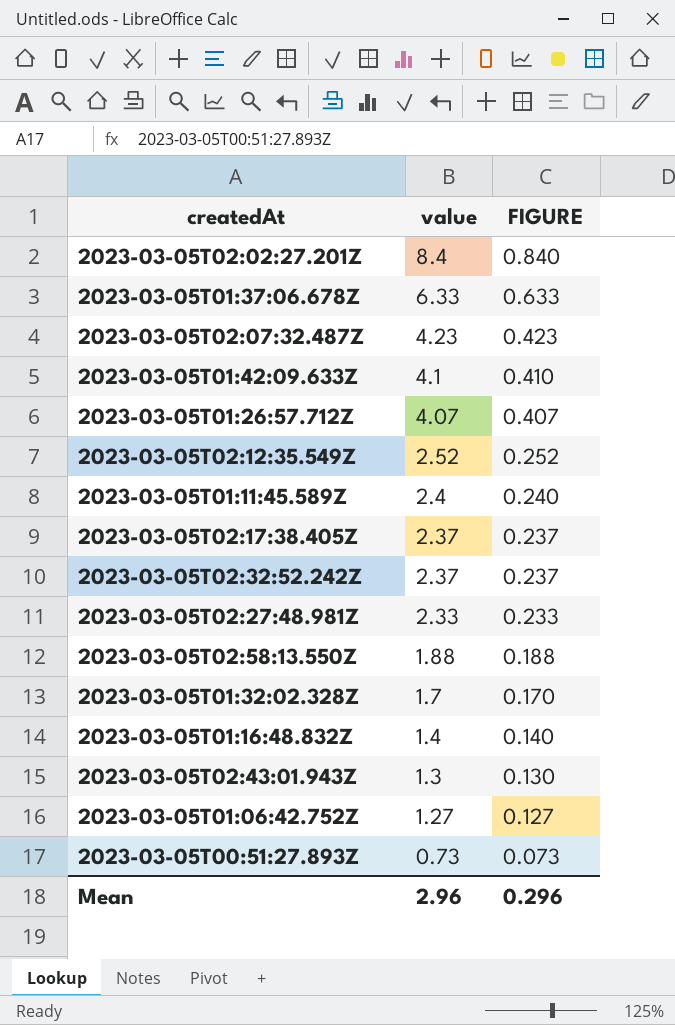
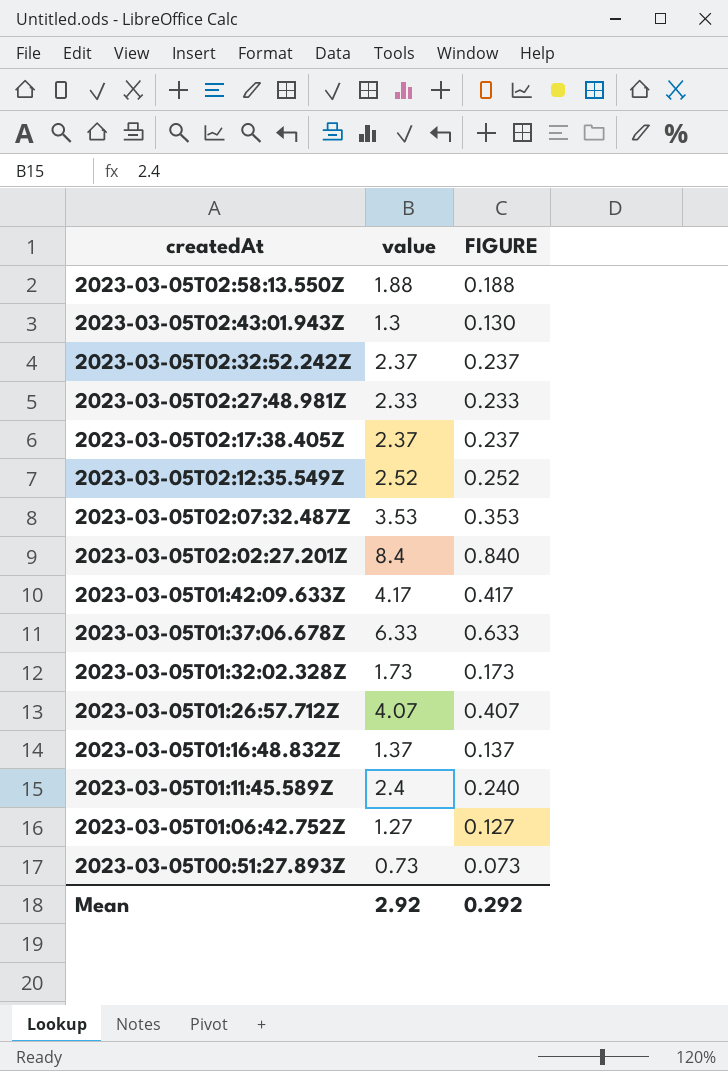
row order: value descending -> createdAt descending
2023-03-05T02:07:32.487Z | value: 4.23 -> 3.53
2023-03-05T02:07:32.487Z | FIGURE: 0.423 -> 0.353
2023-03-05T01:42:09.633Z | value: 4.1 -> 4.17
2023-03-05T01:42:09.633Z | FIGURE: 0.410 -> 0.417
2023-03-05T01:32:02.328Z | value: 1.7 -> 1.73
2023-03-05T01:32:02.328Z | FIGURE: 0.170 -> 0.173
2023-03-05T01:16:48.832Z | value: 1.4 -> 1.37
2023-03-05T01:16:48.832Z | FIGURE: 0.140 -> 0.137
Mean | value: 2.96 -> 2.92
Mean | FIGURE: 0.296 -> 0.292

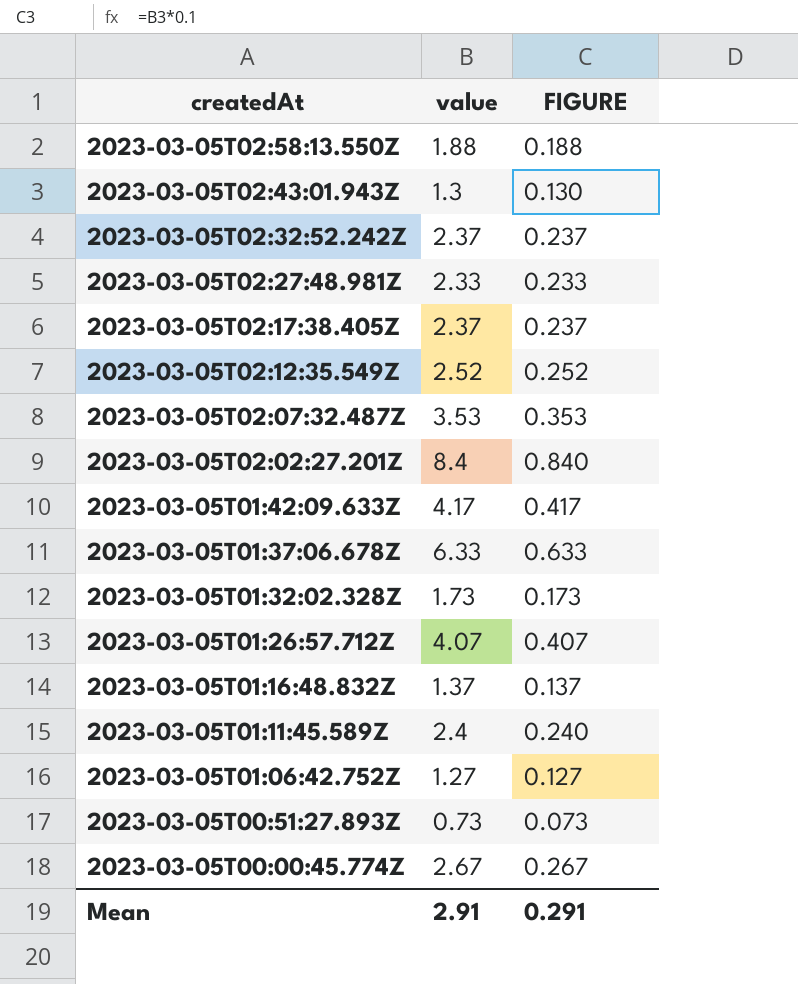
row 2023-03-05T00:00:45.774Z: none -> 2.67 | 0.267
Mean | value: 2.92 -> 2.91
Mean | FIGURE: 0.292 -> 0.291

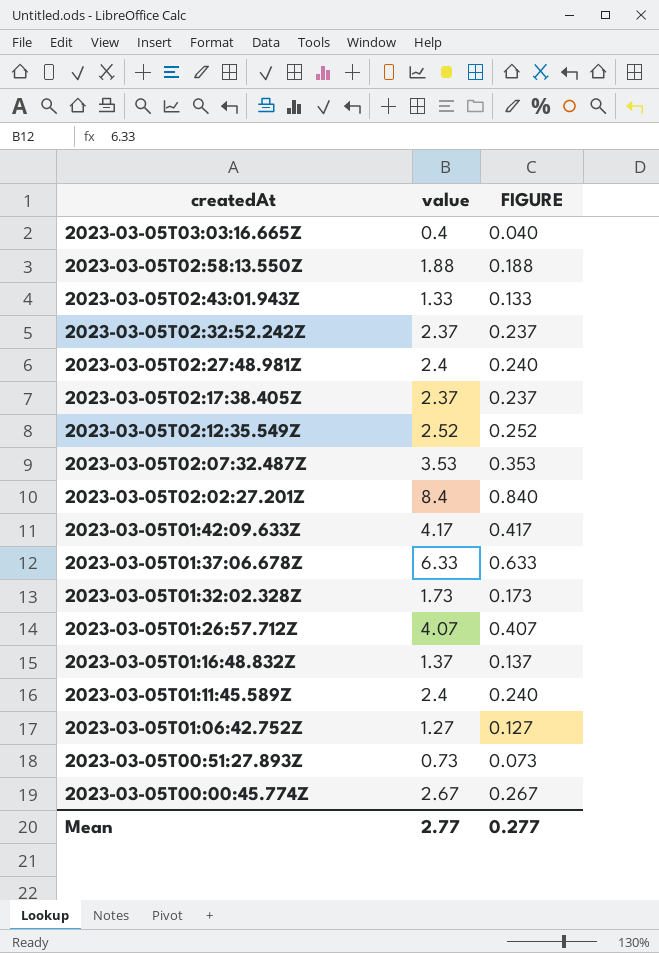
row 2023-03-05T03:03:16.665Z: none -> 0.4 | 0.040
2023-03-05T02:43:01.943Z | value: 1.3 -> 1.33
2023-03-05T02:43:01.943Z | FIGURE: 0.130 -> 0.133
2023-03-05T02:27:48.981Z | value: 2.33 -> 2.4
2023-03-05T02:27:48.981Z | FIGURE: 0.233 -> 0.240
Mean | value: 2.91 -> 2.77
Mean | FIGURE: 0.291 -> 0.277

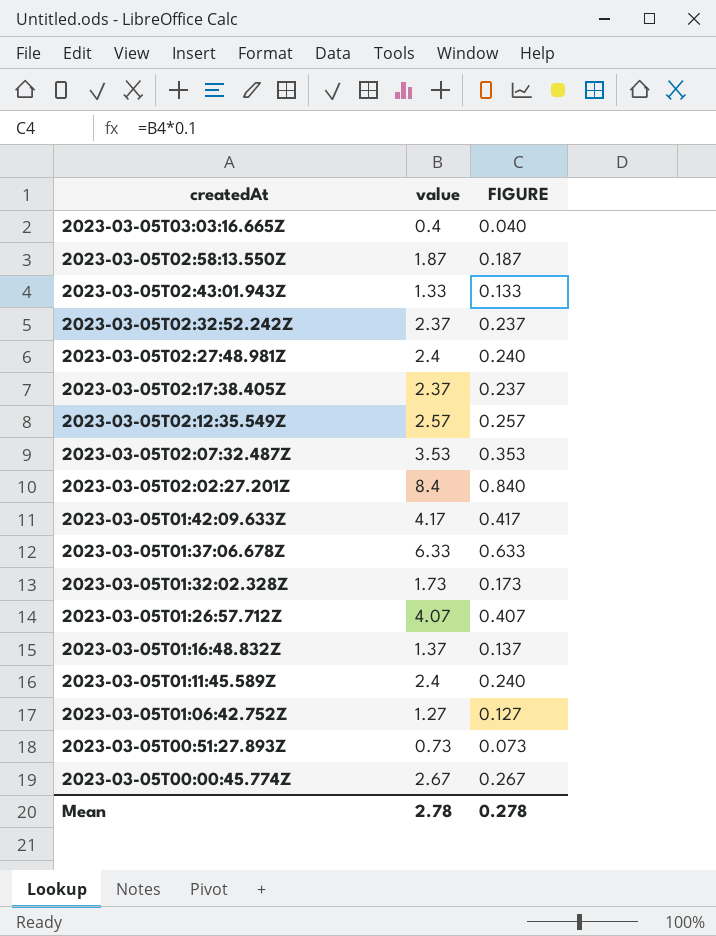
2023-03-05T02:58:13.550Z | value: 1.88 -> 1.87
2023-03-05T02:58:13.550Z | FIGURE: 0.188 -> 0.187
2023-03-05T02:12:35.549Z | value: 2.52 -> 2.57
2023-03-05T02:12:35.549Z | FIGURE: 0.252 -> 0.257
Mean | value: 2.77 -> 2.78
Mean | FIGURE: 0.277 -> 0.278

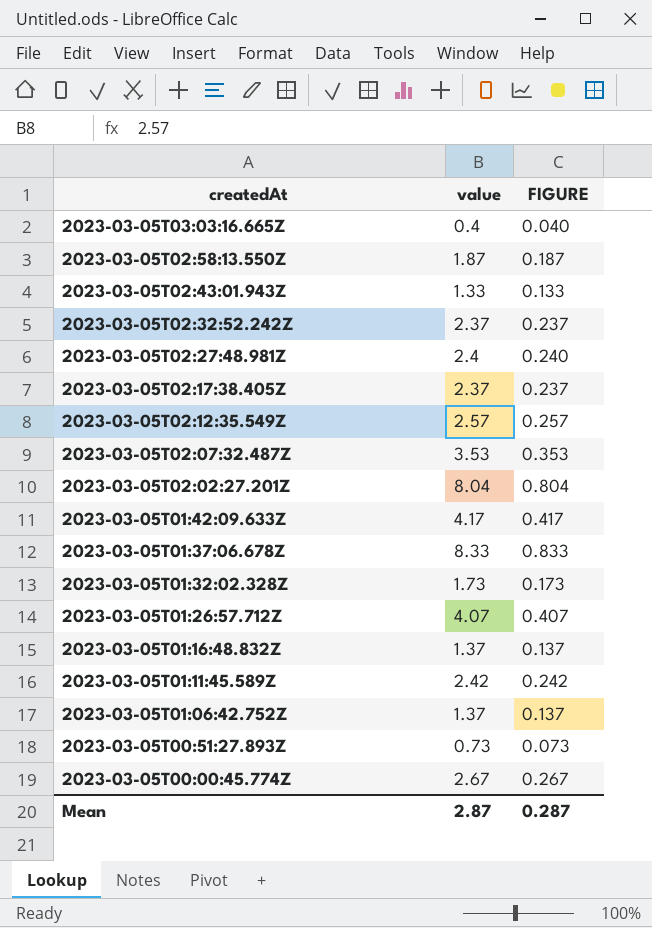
2023-03-05T02:02:27.201Z | value: 8.4 -> 8.04
2023-03-05T02:02:27.201Z | FIGURE: 0.840 -> 0.804
2023-03-05T01:37:06.678Z | value: 6.33 -> 8.33
2023-03-05T01:37:06.678Z | FIGURE: 0.633 -> 0.833
2023-03-05T01:11:45.589Z | value: 2.4 -> 2.42
2023-03-05T01:11:45.589Z | FIGURE: 0.240 -> 0.242
2023-03-05T01:06:42.752Z | value: 1.27 -> 1.37
2023-03-05T01:06:42.752Z | FIGURE: 0.127 -> 0.137
Mean | value: 2.78 -> 2.87
Mean | FIGURE: 0.278 -> 0.287

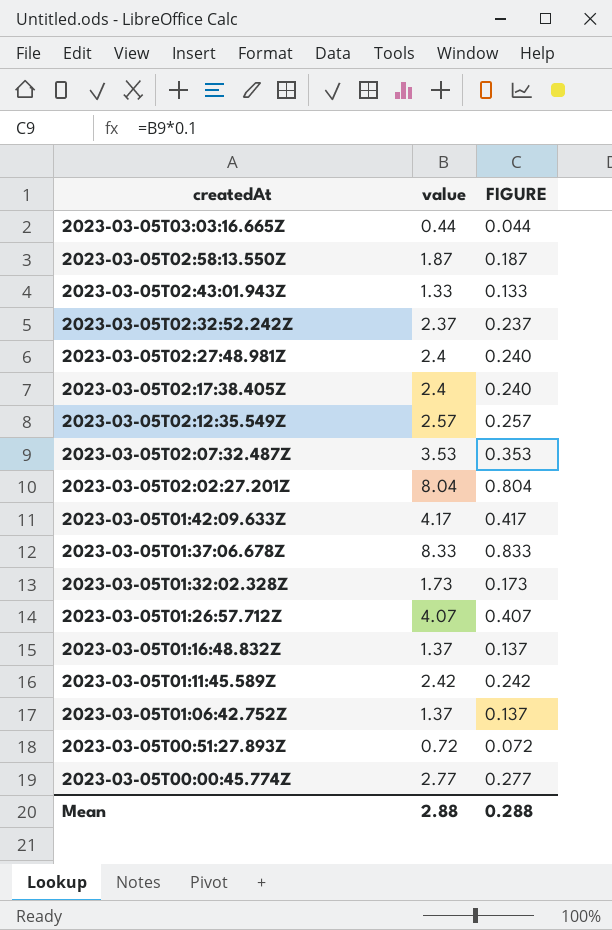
2023-03-05T03:03:16.665Z | value: 0.4 -> 0.44
2023-03-05T03:03:16.665Z | FIGURE: 0.040 -> 0.044
2023-03-05T02:17:38.405Z | value: 2.37 -> 2.4
2023-03-05T02:17:38.405Z | FIGURE: 0.237 -> 0.240
2023-03-05T00:51:27.893Z | value: 0.73 -> 0.72
2023-03-05T00:51:27.893Z | FIGURE: 0.073 -> 0.072
2023-03-05T00:00:45.774Z | value: 2.67 -> 2.77
2023-03-05T00:00:45.774Z | FIGURE: 0.267 -> 0.277
Mean | value: 2.87 -> 2.88
Mean | FIGURE: 0.287 -> 0.288

